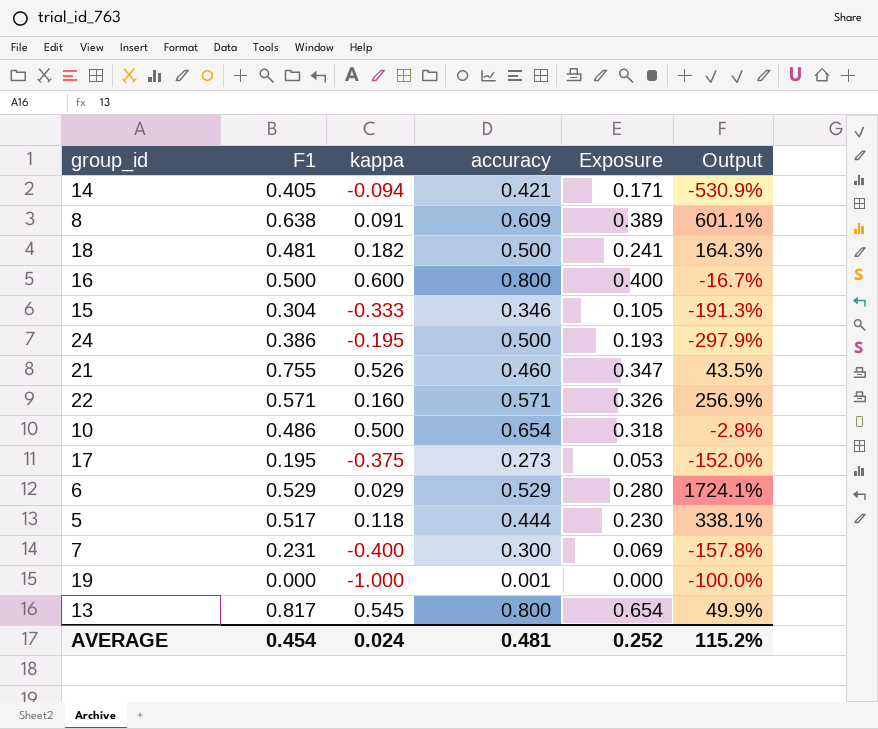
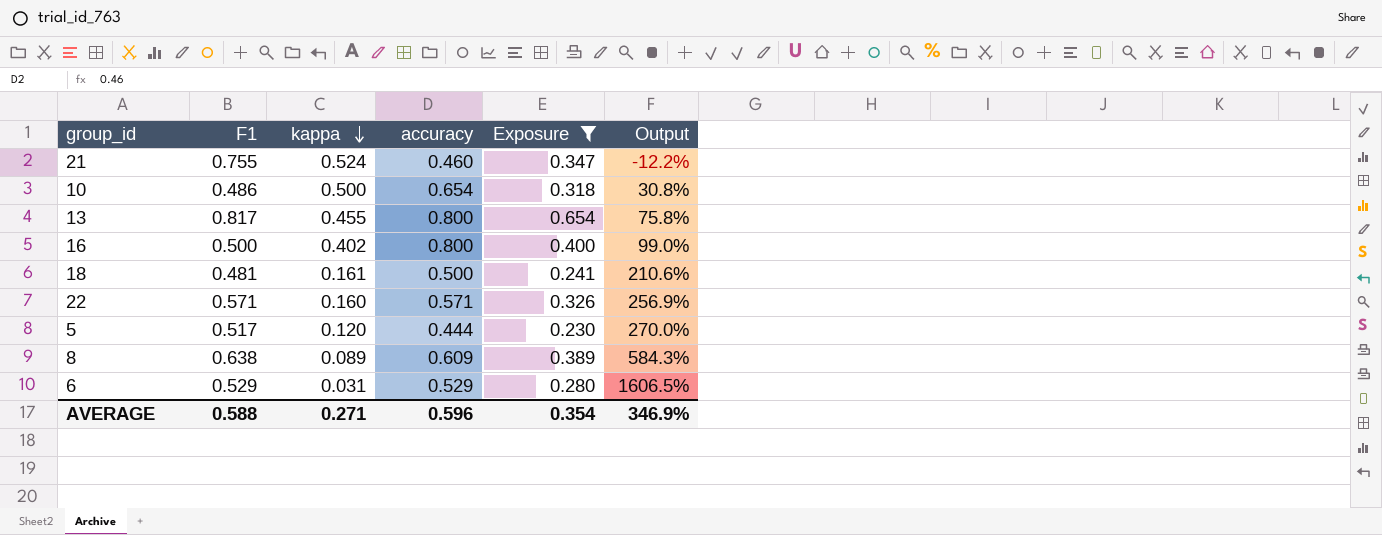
filter: none -> Exposure >= 0.230
row order: none -> kappa descending
column Output | formula: ([F1] - [kappa]) / [kappa] -> ([accuracy] - [kappa]) / [kappa]
21 | kappa: 0.526 -> 0.524
13 | kappa: 0.545 -> 0.455
16 | kappa: 0.600 -> 0.402
18 | kappa: 0.182 -> 0.161
5 | kappa: 0.118 -> 0.120
8 | kappa: 0.091 -> 0.089
6 | kappa: 0.029 -> 0.031
AVERAGE | F1: 0.454 -> 0.588
AVERAGE | kappa: 0.024 -> 0.271
AVERAGE | accuracy: 0.481 -> 0.596
AVERAGE | Exposure: 0.252 -> 0.354
AVERAGE | Output: 115.2% -> 346.9%

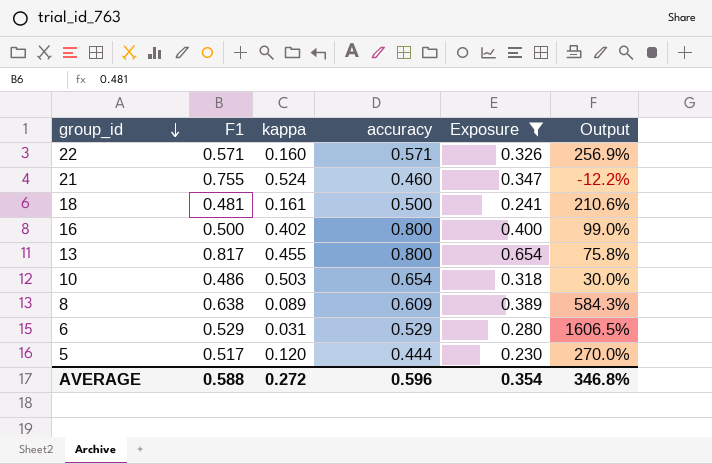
row order: kappa descending -> group_id descending
10 | kappa: 0.500 -> 0.503
10 | Output: 30.8% -> 30.0%
AVERAGE | kappa: 0.271 -> 0.272
AVERAGE | Output: 346.9% -> 346.8%

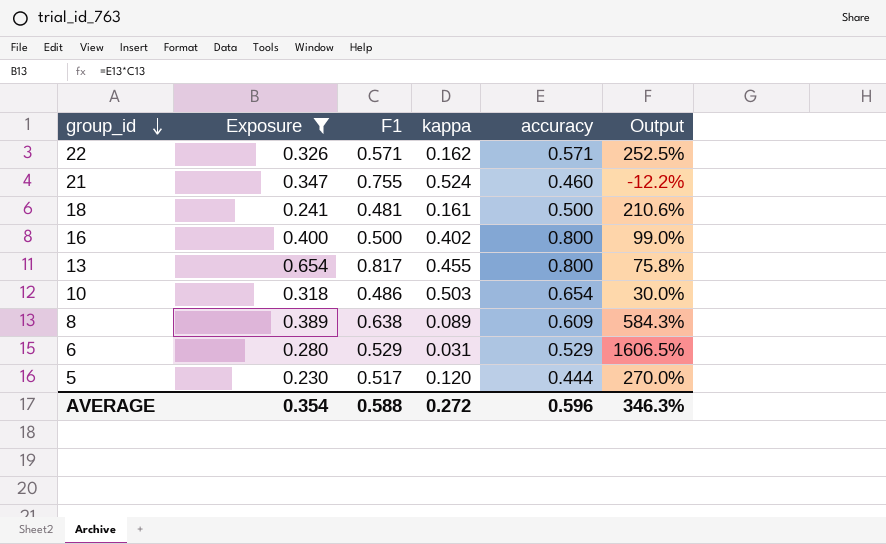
column Exposure | position: 5 -> 2
22 | kappa: 0.160 -> 0.162
22 | Output: 256.9% -> 252.5%
AVERAGE | Output: 346.8% -> 346.3%

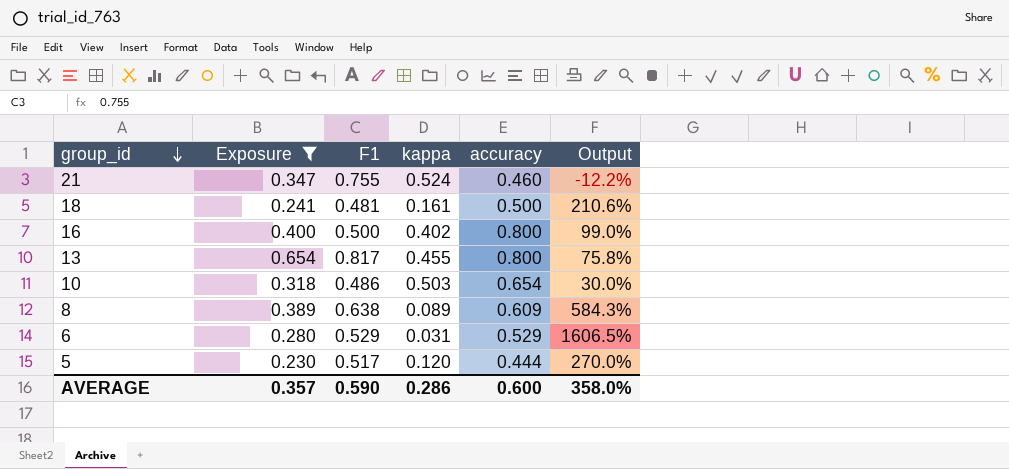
row 22: 0.326 | 0.571 | 0.162 | 0.571 | 252.5% -> none
AVERAGE | Exposure: 0.354 -> 0.357
AVERAGE | F1: 0.588 -> 0.590
AVERAGE | kappa: 0.272 -> 0.286
AVERAGE | accuracy: 0.596 -> 0.600
AVERAGE | Output: 346.3% -> 358.0%

